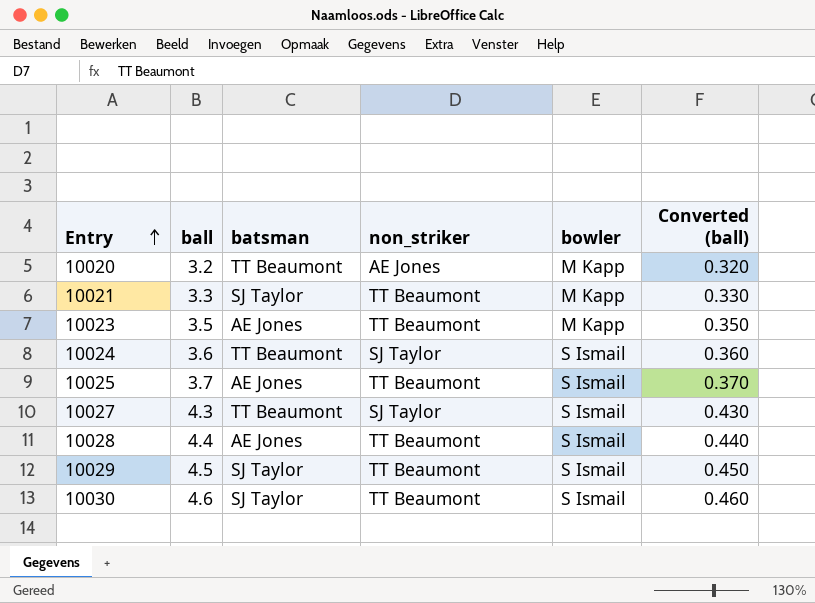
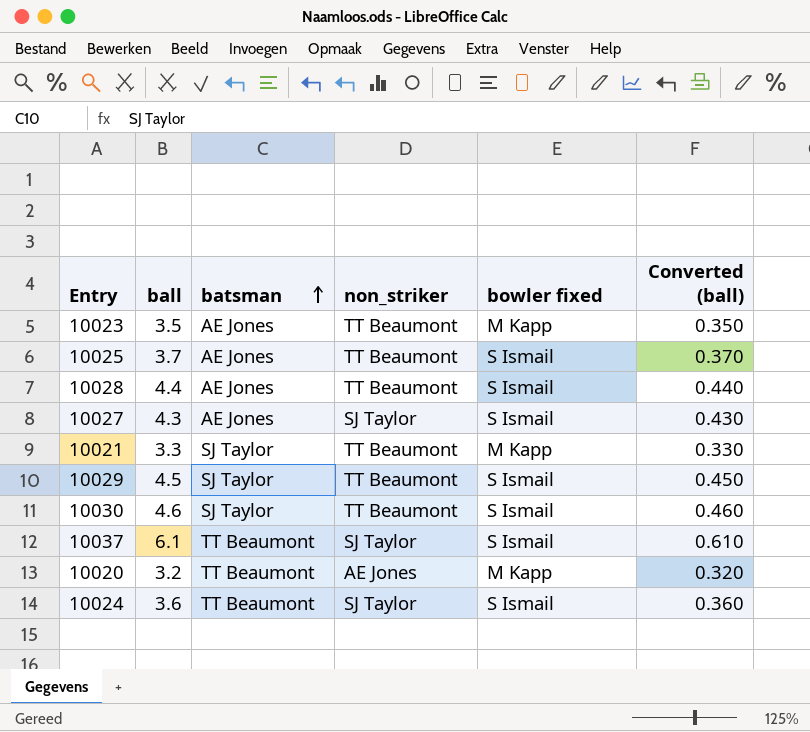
row order: Entry ascending -> batsman ascending
column name: bowler -> bowler fixed
10027 | batsman: TT Beaumont -> AE Jones
row 10037: none -> 6.1 | TT Beaumont | SJ Taylor | S Ismail | 0.610

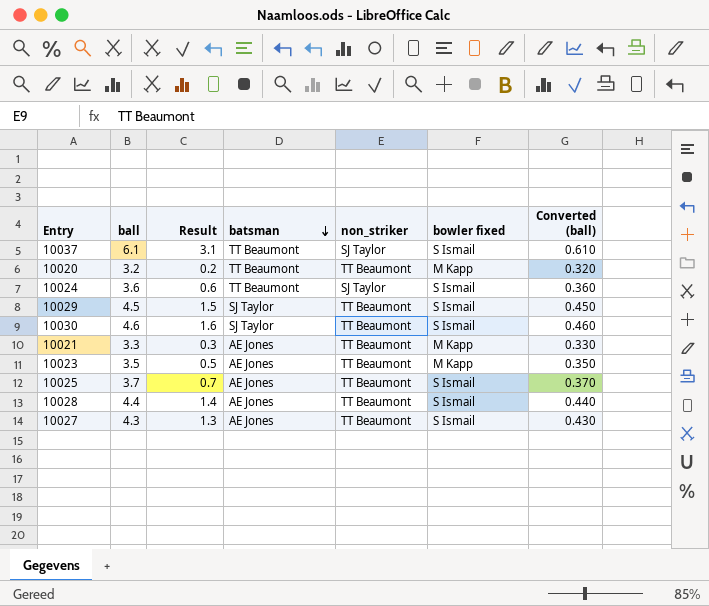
row order: batsman ascending -> batsman descending
column Result | formula: none -> [ball] - 3
10020 | non_striker: AE Jones -> TT Beaumont
10021 | batsman: SJ Taylor -> AE Jones
10027 | non_striker: SJ Taylor -> TT Beaumont

